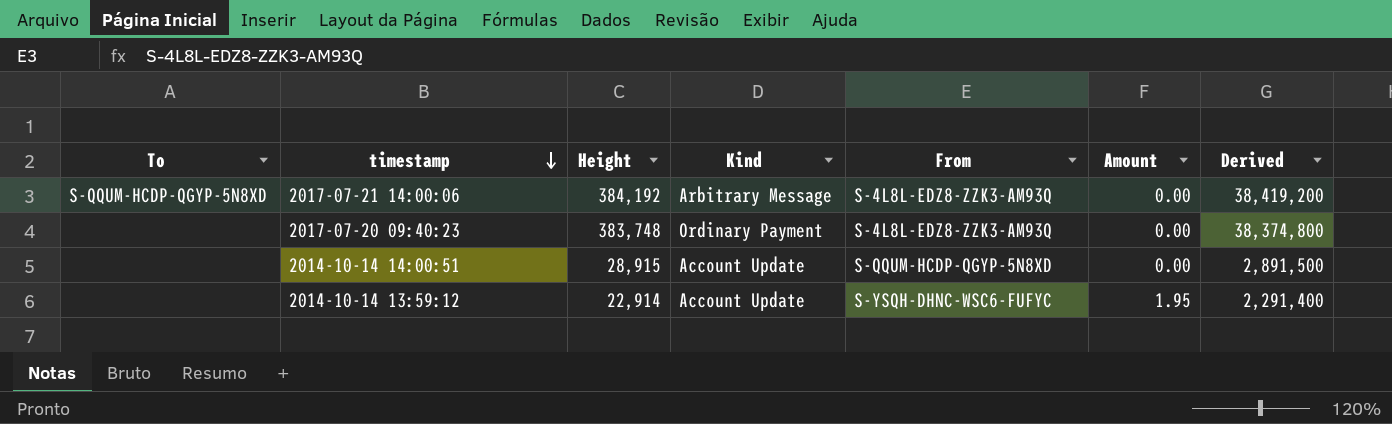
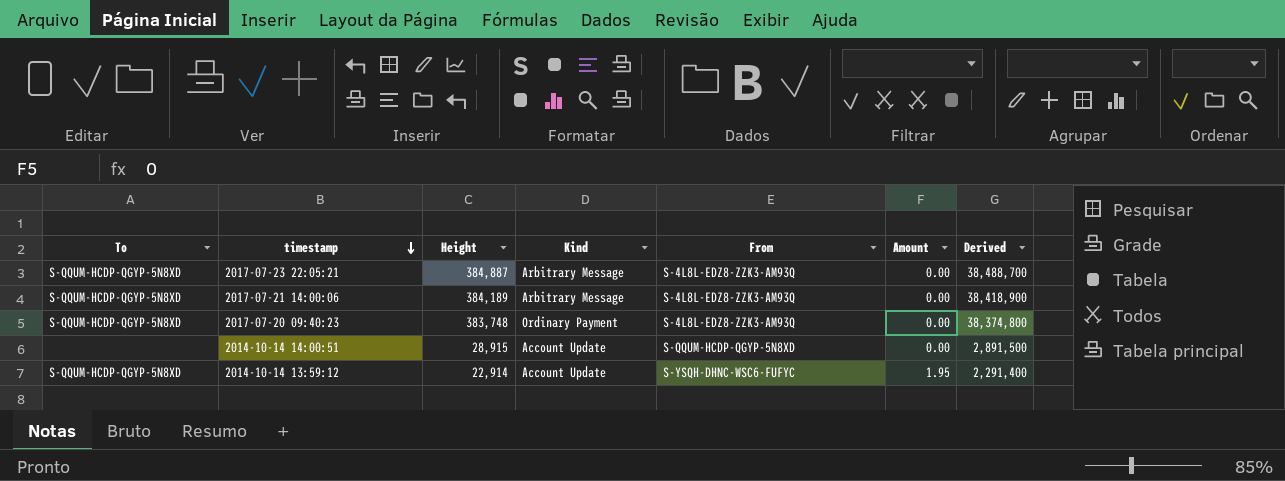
row 2017-07-23 22:05:21: none -> S-QQUM-HCDP-QGYP-5N8XD | 384,887 | Arbitrary Message | S-4L8L-EDZ8-ZZK3-AM93Q | 0.00 | 38,488,700
2017-07-21 14:00:06 | Height: 384,192 -> 384,189
2017-07-21 14:00:06 | Derived: 38,419,200 -> 38,418,900
2017-07-20 09:40:23 | To: none -> S-QQUM-HCDP-QGYP-5N8XD
2014-10-14 13:59:12 | To: none -> S-QQUM-HCDP-QGYP-5N8XD

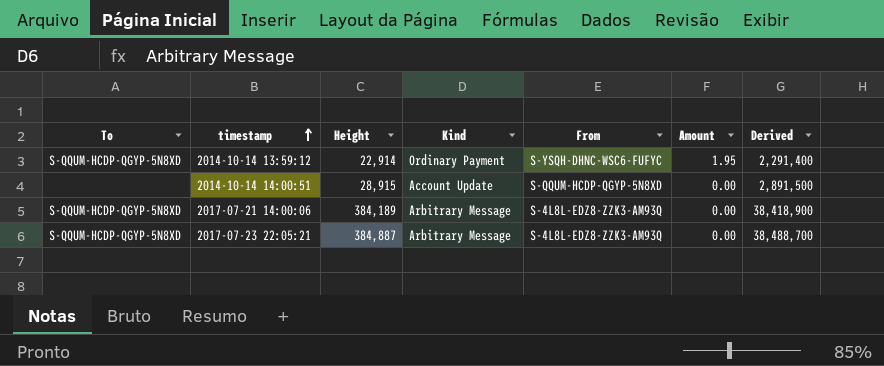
row order: timestamp descending -> timestamp ascending
row 2017-07-20 09:40:23: S-QQUM-HCDP-QGYP-5N8XD | 383,748 | Ordinary Payment | S-4L8L-EDZ8-ZZK3-AM93Q | 0.00 | 38,374,800 -> none
2014-10-14 13:59:12 | Kind: Account Update -> Ordinary Payment

